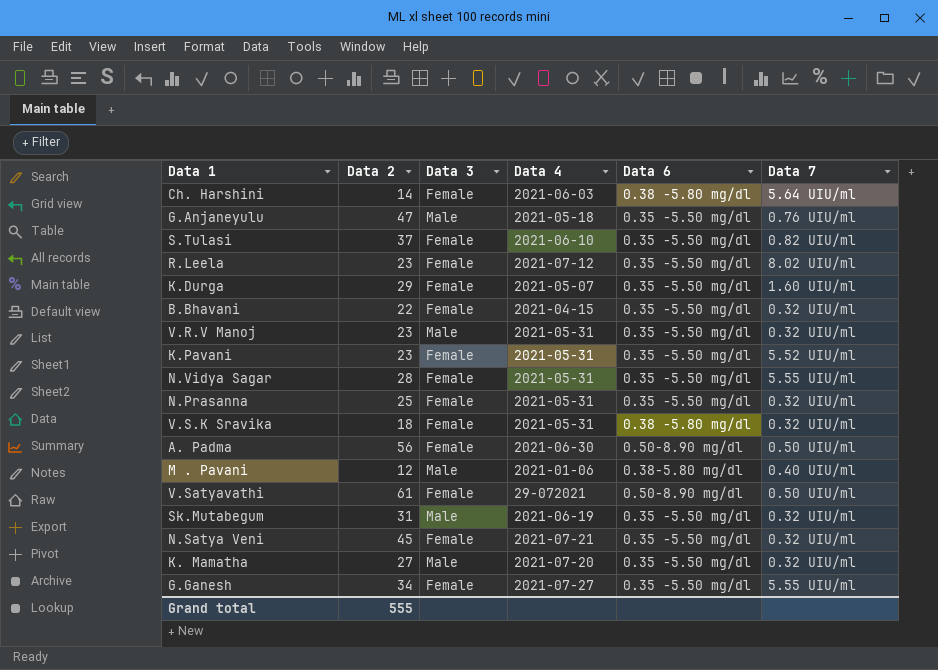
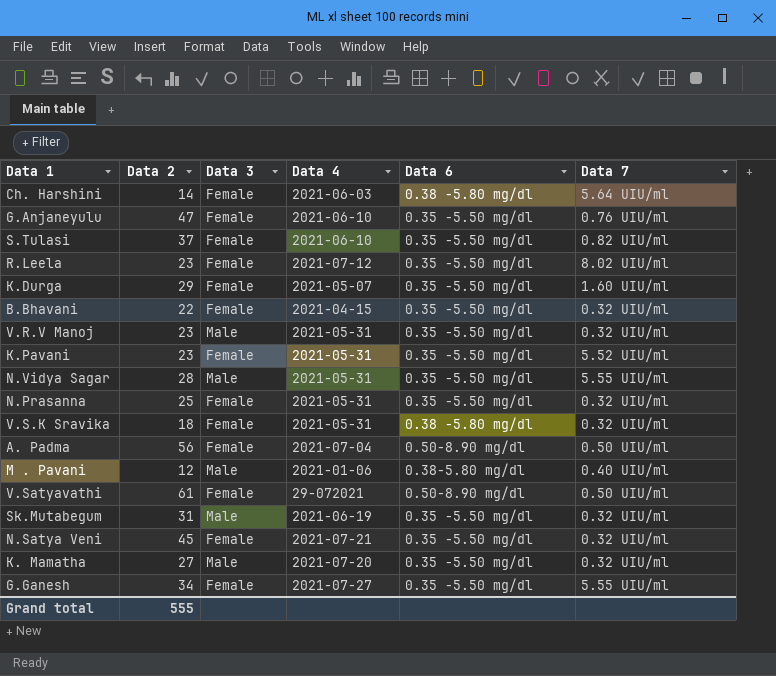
G.Anjaneyulu | Data 3: Male -> Female
G.Anjaneyulu | Data 4: 2021-05-18 -> 2021-06-10
N.Vidya Sagar | Data 3: Female -> Male
A. Padma | Data 4: 2021-06-30 -> 2021-07-04

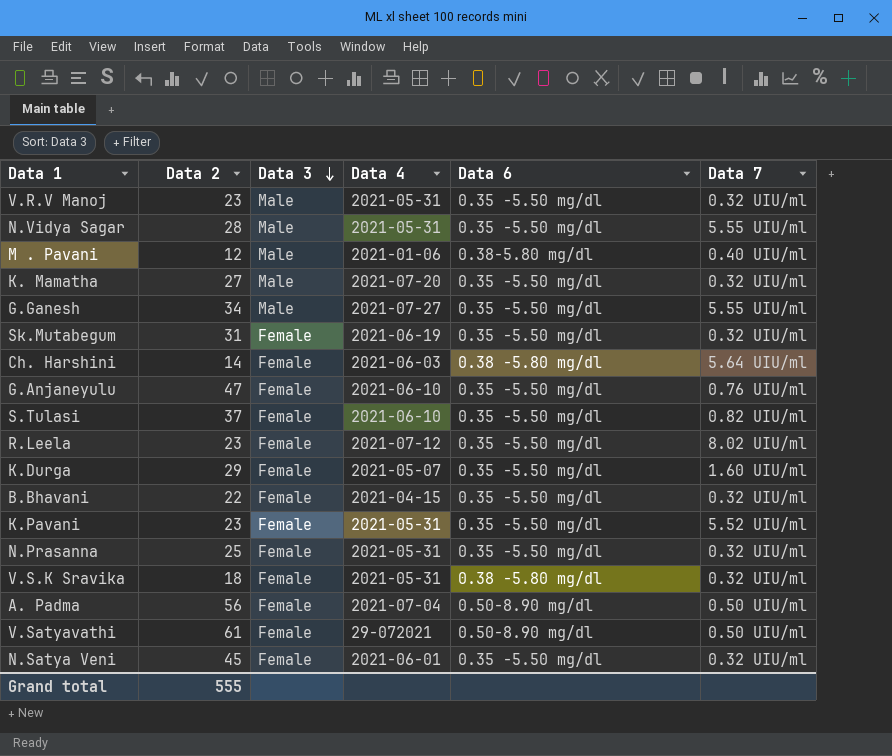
row order: none -> Data 3 descending
G.Ganesh | Data 3: Female -> Male
Sk.Mutabegum | Data 3: Male -> Female
N.Satya Veni | Data 4: 2021-07-21 -> 2021-06-01

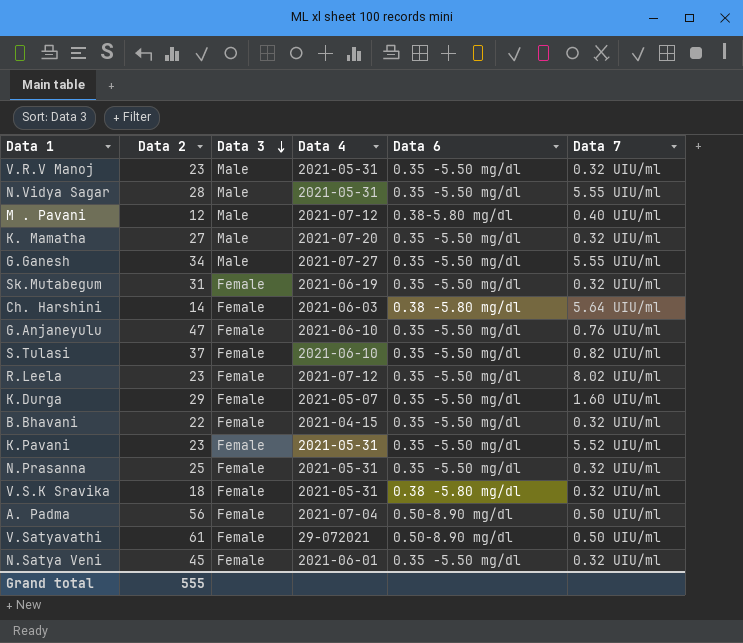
M . Pavani | Data 4: 2021-01-06 -> 2021-07-12

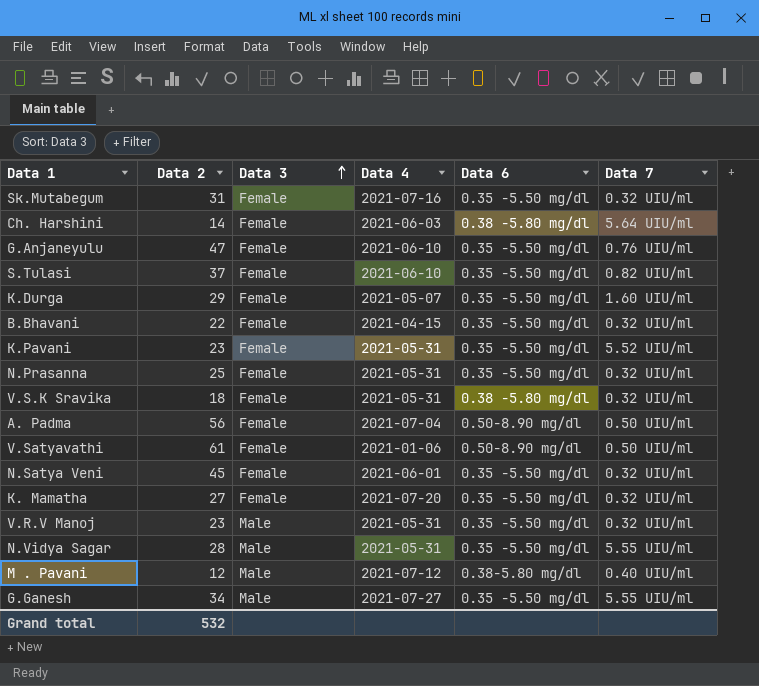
row order: Data 3 descending -> Data 3 ascending
row R.Leela: 23 | Female | 2021-07-12 | 0.35 -5.50 mg/dl | 8.02 UIU/ml -> none
Sk.Mutabegum | Data 4: 2021-06-19 -> 2021-07-16
V.Satyavathi | Data 4: 29-072021 -> 2021-01-06
K. Mamatha | Data 3: Male -> Female
Grand total | Data 2: 555 -> 532

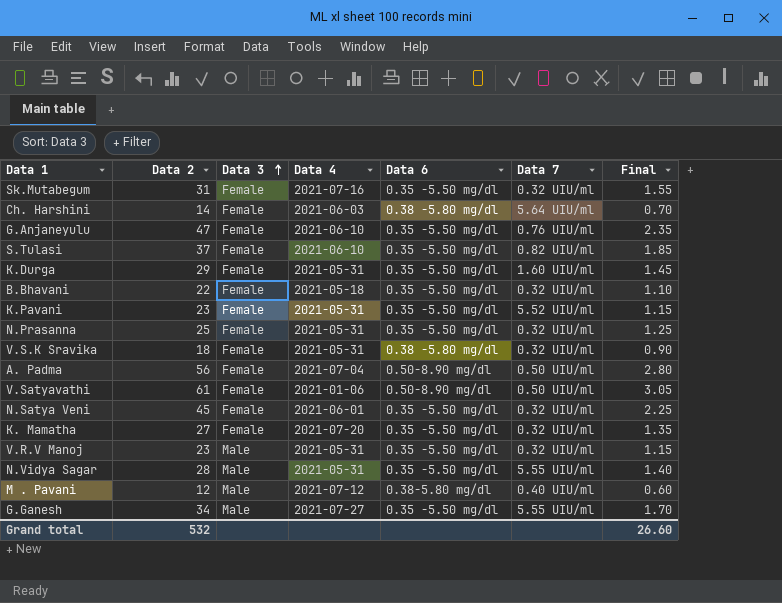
column Final | formula: none -> [Data 2] * 0.05
K.Durga | Data 4: 2021-05-07 -> 2021-05-31
B.Bhavani | Data 4: 2021-04-15 -> 2021-05-18

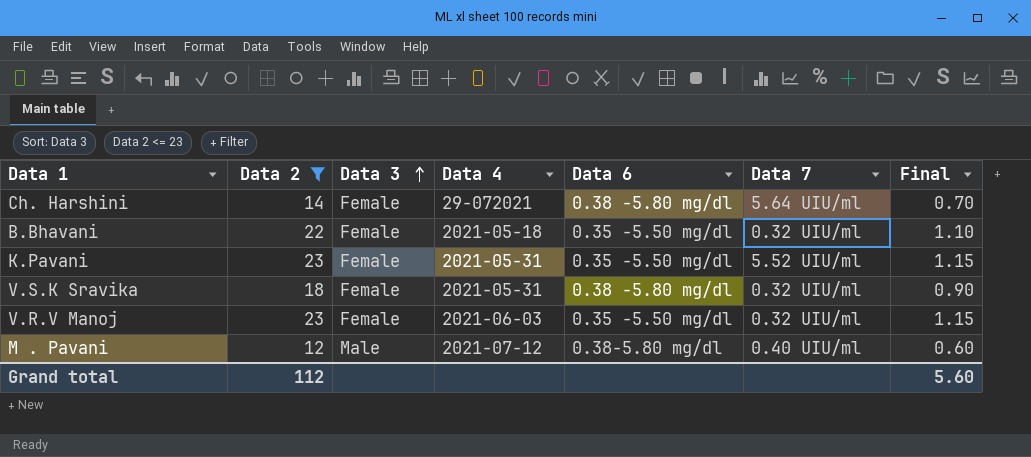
filter: none -> Data 2 <= 23
Ch. Harshini | Data 4: 2021-06-03 -> 29-072021
V.R.V Manoj | Data 3: Male -> Female
V.R.V Manoj | Data 4: 2021-05-31 -> 2021-06-03
Grand total | Data 2: 532 -> 112
Grand total | Final: 26.60 -> 5.60

